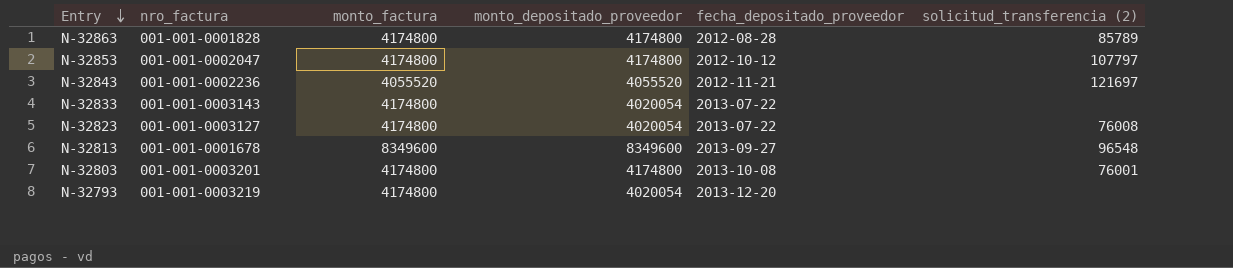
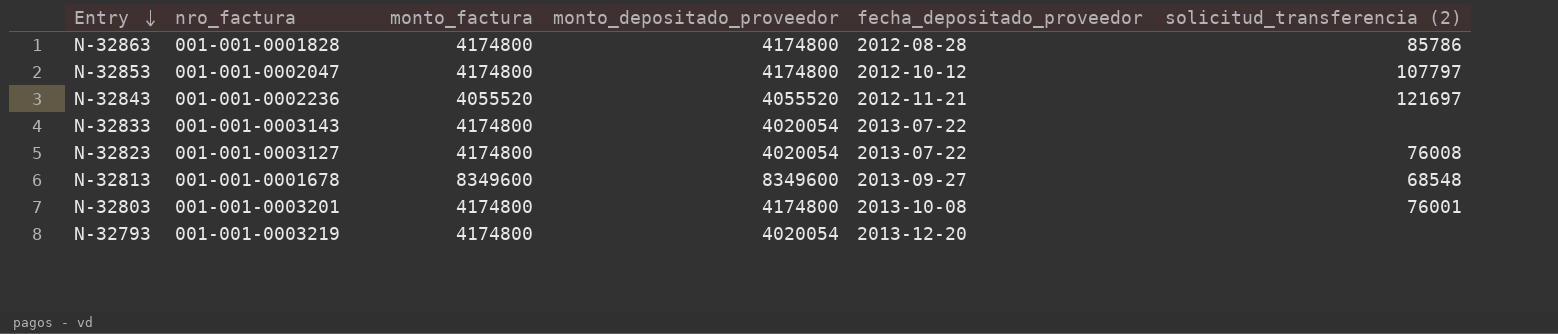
N-32863 | solicitud_transferencia (2): 85789 -> 85786
N-32813 | solicitud_transferencia (2): 96548 -> 68548

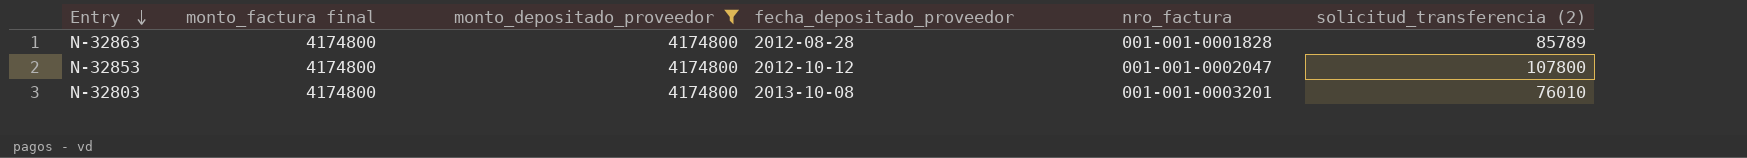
filter: none -> monto_depositado_proveedor = 4174800
column name: monto_factura -> monto_factura final
column nro_factura | position: 2 -> 5
N-32863 | solicitud_transferencia (2): 85786 -> 85789
N-32853 | solicitud_transferencia (2): 107797 -> 107800
N-32803 | solicitud_transferencia (2): 76001 -> 76010

